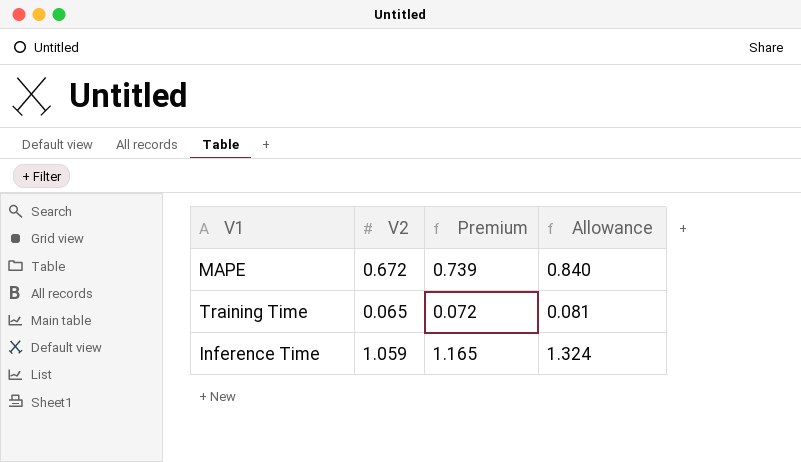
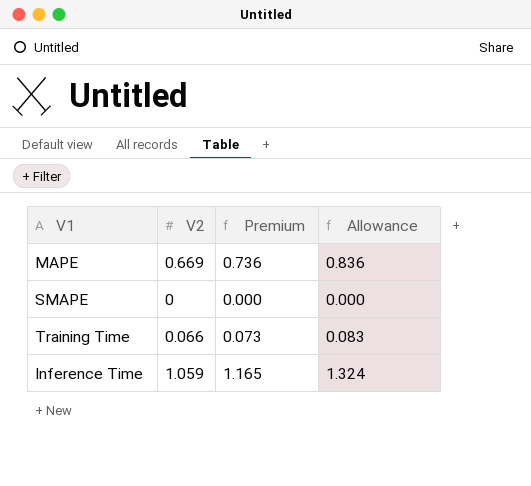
MAPE | V2: 0.672 -> 0.669
MAPE | Premium: 0.739 -> 0.736
MAPE | Allowance: 0.840 -> 0.836
row SMAPE: none -> 0 | 0.000 | 0.000
Training Time | V2: 0.065 -> 0.066
Training Time | Premium: 0.072 -> 0.073
Training Time | Allowance: 0.081 -> 0.083

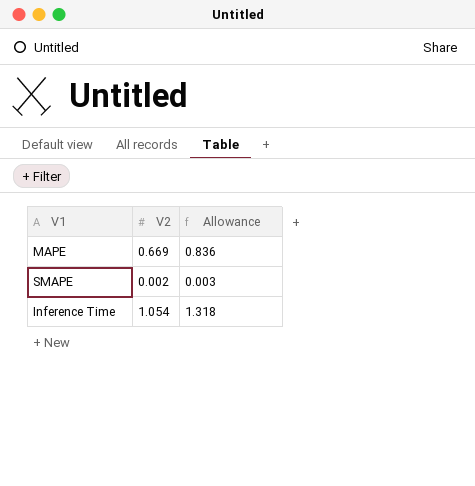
column Premium | formula: [V2] * 1.1 -> none
row Training Time: 0.066 | 0.073 | 0.083 -> none
SMAPE | V2: 0 -> 0.002
SMAPE | Allowance: 0.000 -> 0.003
Inference Time | V2: 1.059 -> 1.054
Inference Time | Allowance: 1.324 -> 1.318

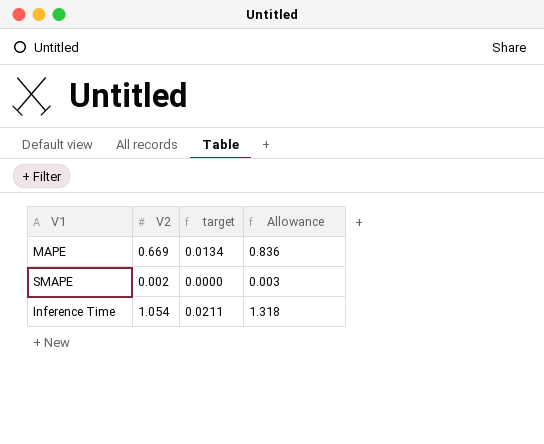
column target | formula: none -> [V2] * 0.02

